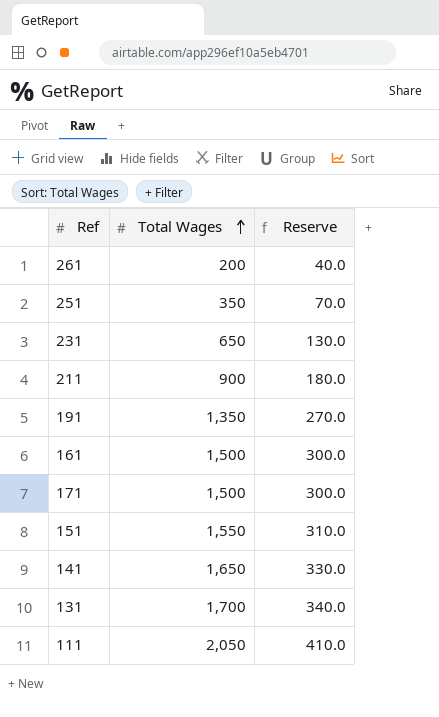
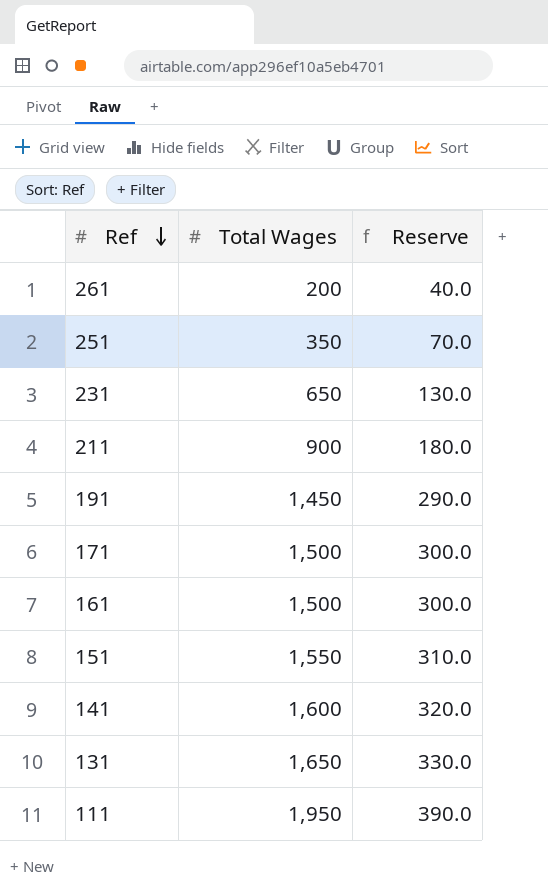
row order: Total Wages ascending -> Ref descending
191 | Total Wages: 1,350 -> 1,450
191 | Reserve: 270.0 -> 290.0
141 | Total Wages: 1,650 -> 1,600
141 | Reserve: 330.0 -> 320.0
131 | Total Wages: 1,700 -> 1,650
131 | Reserve: 340.0 -> 330.0
111 | Total Wages: 2,050 -> 1,950
111 | Reserve: 410.0 -> 390.0

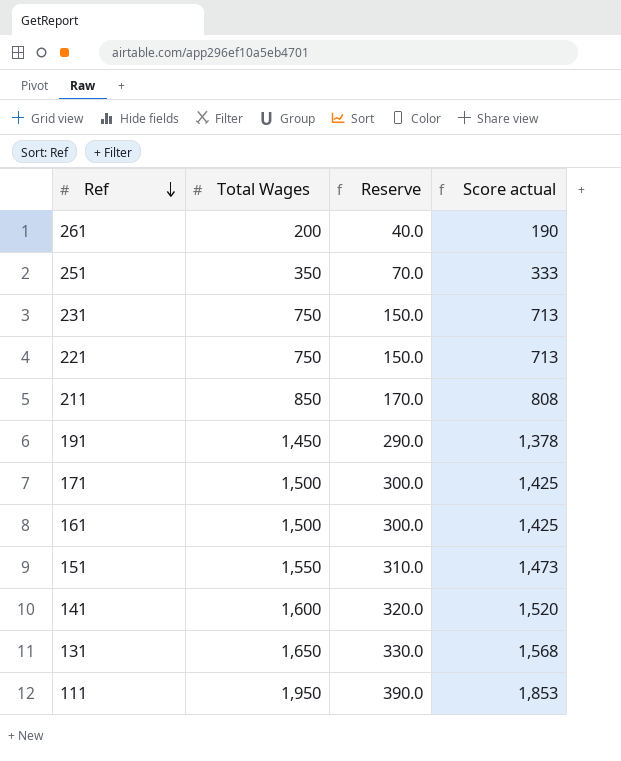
column Score actual | formula: none -> [Total Wages] * 0.95
231 | Total Wages: 650 -> 750
231 | Reserve: 130.0 -> 150.0
row 221: none -> 750 | 150.0 | 713
211 | Total Wages: 900 -> 850
211 | Reserve: 180.0 -> 170.0

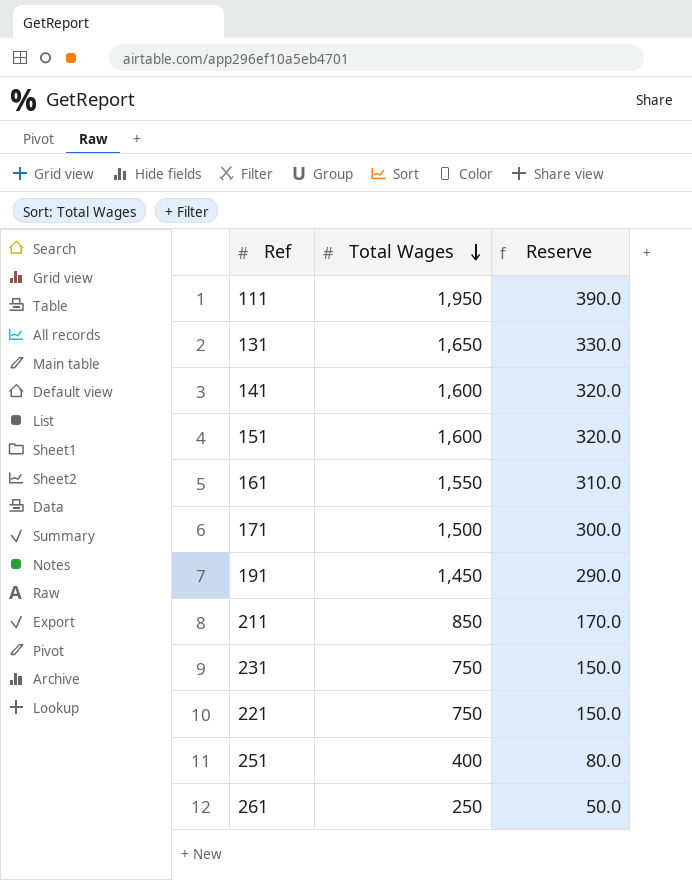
row order: Ref descending -> Total Wages descending
column Score actual | formula: [Total Wages] * 0.95 -> none
151 | Total Wages: 1,550 -> 1,600
151 | Reserve: 310.0 -> 320.0
161 | Total Wages: 1,500 -> 1,550
161 | Reserve: 300.0 -> 310.0
251 | Total Wages: 350 -> 400
251 | Reserve: 70.0 -> 80.0
261 | Total Wages: 200 -> 250
261 | Reserve: 40.0 -> 50.0

